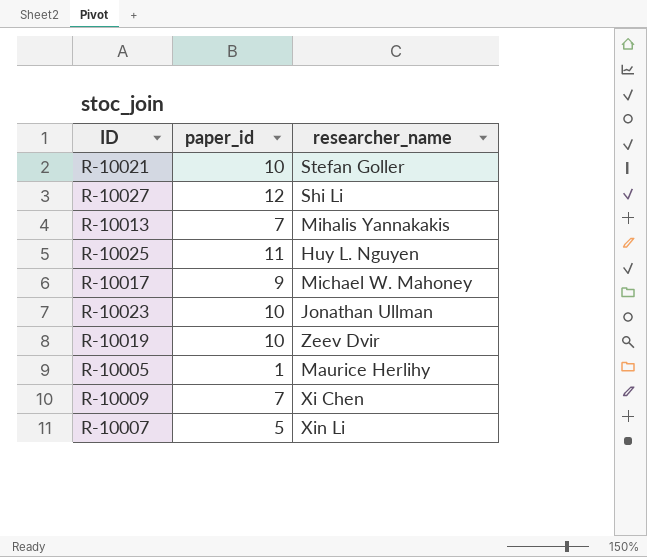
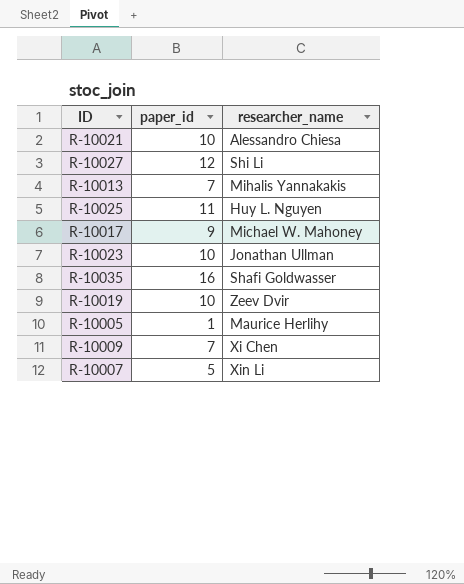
R-10021 | researcher_name: Stefan Goller -> Alessandro Chiesa
row R-10035: none -> 16 | Shafi Goldwasser

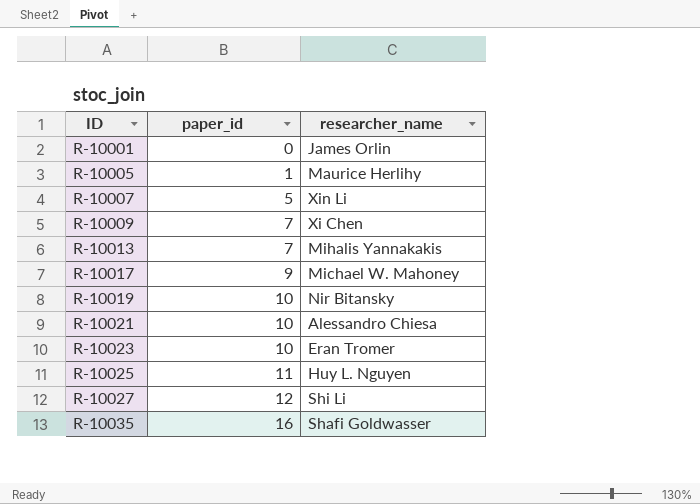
row order: none -> ID ascending
row R-10001: none -> 0 | James Orlin
R-10019 | researcher_name: Zeev Dvir -> Nir Bitansky
R-10023 | researcher_name: Jonathan Ullman -> Eran Tromer

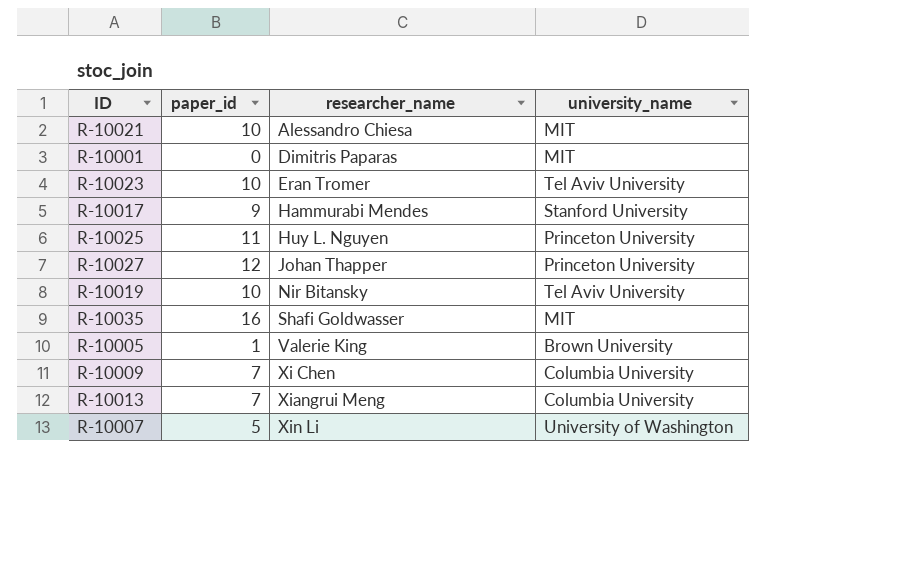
row order: ID ascending -> researcher_name ascending
column university_name | position: none -> 4
R-10001 | researcher_name: James Orlin -> Dimitris Paparas
R-10017 | researcher_name: Michael W. Mahoney -> Hammurabi Mendes
R-10027 | researcher_name: Shi Li -> Johan Thapper
R-10005 | researcher_name: Maurice Herlihy -> Valerie King
R-10013 | researcher_name: Mihalis Yannakakis -> Xiangrui Meng

